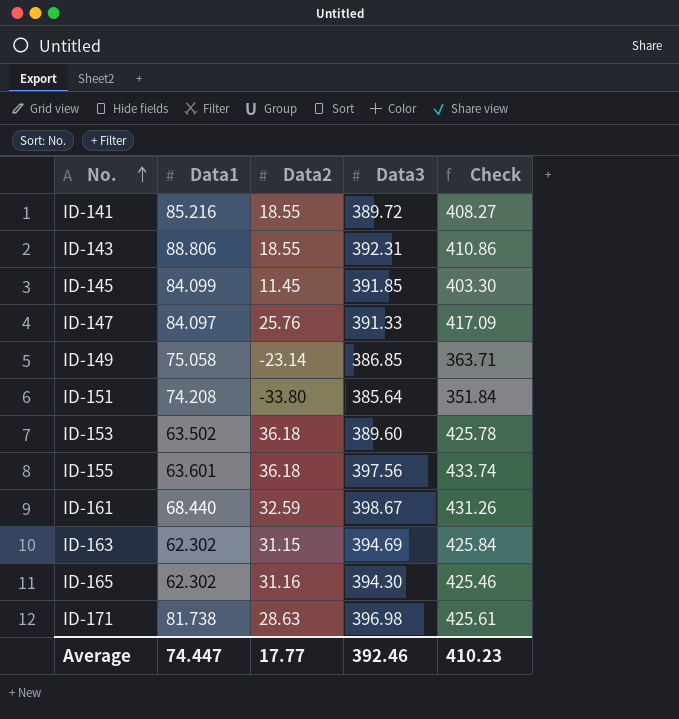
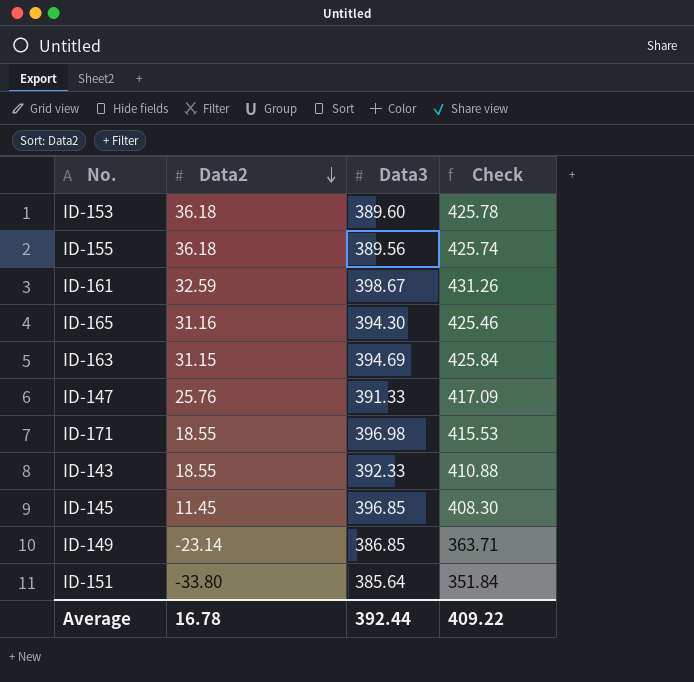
row order: No. ascending -> Data2 descending
column Data1 | position: 2 -> none
row ID-141: 85.216 | 18.55 | 389.72 | 408.27 -> none
ID-155 | Data3: 397.56 -> 389.56
ID-155 | Check: 433.74 -> 425.74
ID-171 | Data2: 28.63 -> 18.55
ID-171 | Check: 425.61 -> 415.53
ID-143 | Data3: 392.31 -> 392.33
ID-143 | Check: 410.86 -> 410.88
ID-145 | Data3: 391.85 -> 396.85
ID-145 | Check: 403.30 -> 408.30
Average | Data2: 17.77 -> 16.78
Average | Data3: 392.46 -> 392.44
Average | Check: 410.23 -> 409.22

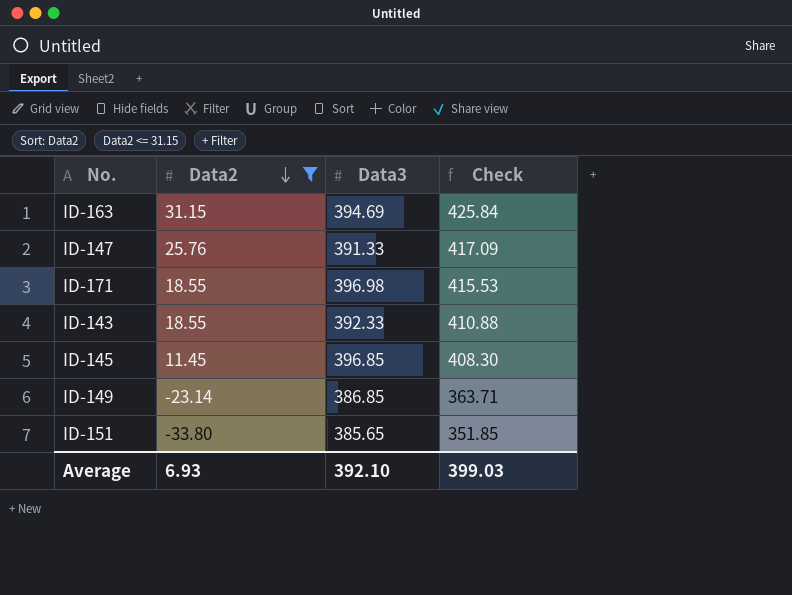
filter: none -> Data2 <= 31.15
ID-151 | Data3: 385.64 -> 385.65
ID-151 | Check: 351.84 -> 351.85
Average | Data2: 16.78 -> 6.93
Average | Data3: 392.44 -> 392.10
Average | Check: 409.22 -> 399.03

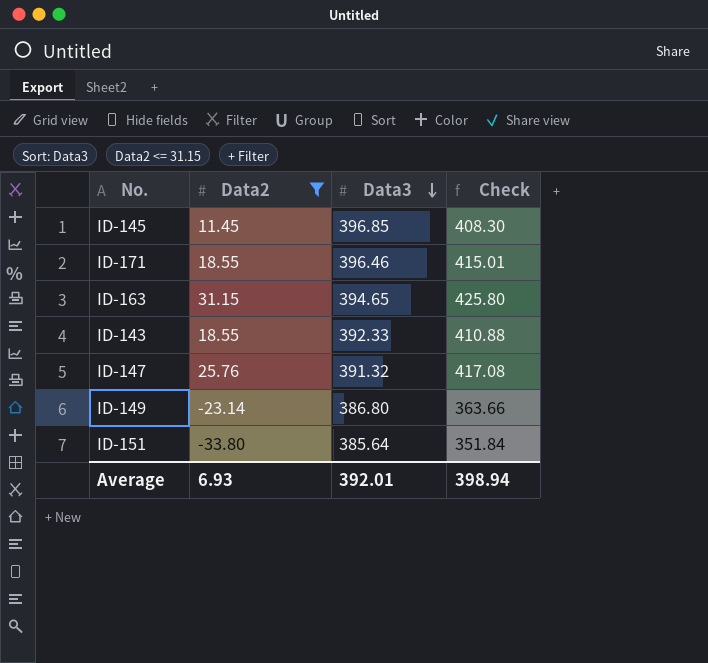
row order: Data2 descending -> Data3 descending
ID-171 | Data3: 396.98 -> 396.46
ID-171 | Check: 415.53 -> 415.01
ID-163 | Data3: 394.69 -> 394.65
ID-163 | Check: 425.84 -> 425.80
ID-147 | Data3: 391.33 -> 391.32
ID-147 | Check: 417.09 -> 417.08
ID-149 | Data3: 386.85 -> 386.80
ID-149 | Check: 363.71 -> 363.66
ID-151 | Data3: 385.65 -> 385.64
ID-151 | Check: 351.85 -> 351.84
Average | Data3: 392.10 -> 392.01
Average | Check: 399.03 -> 398.94

